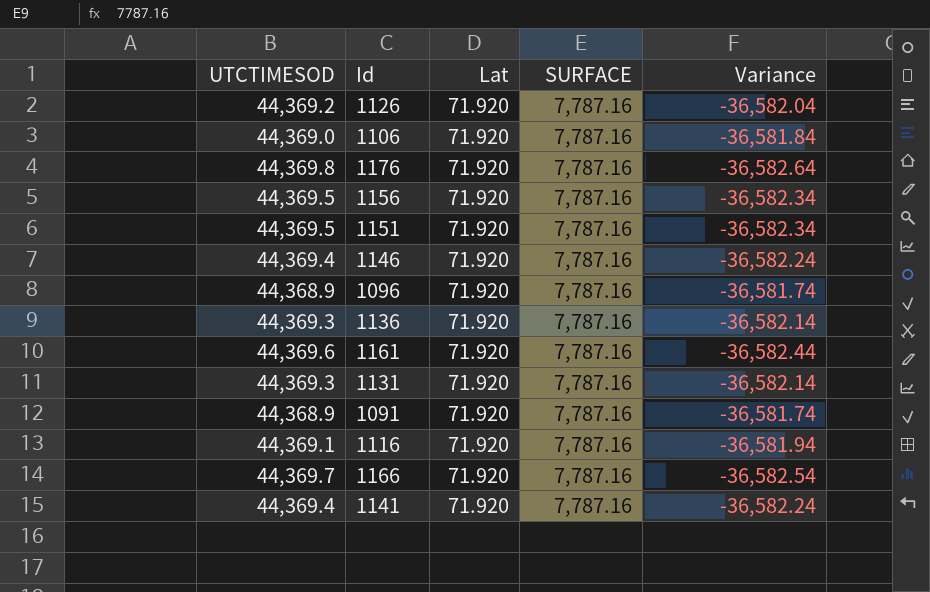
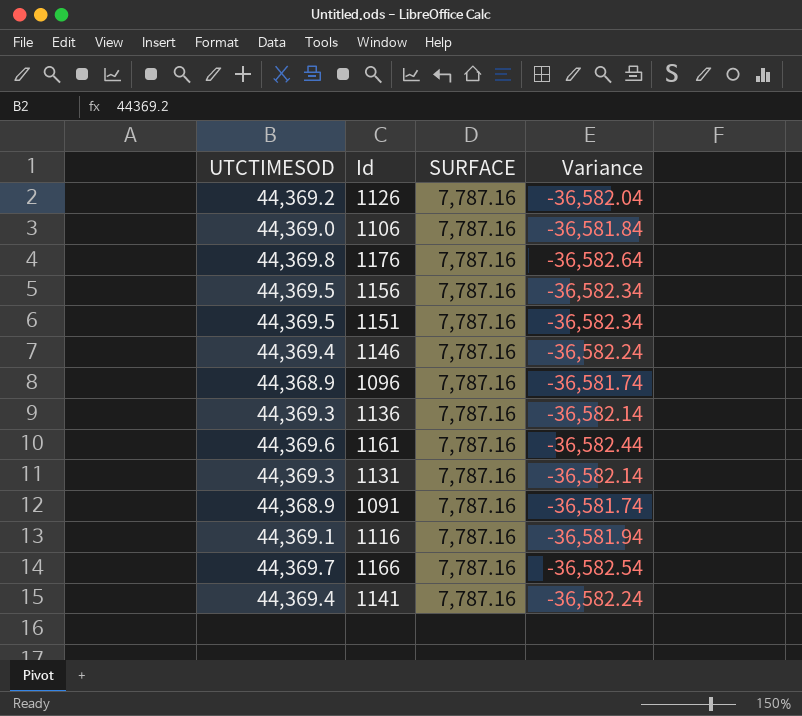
column Lat | position: 3 -> none

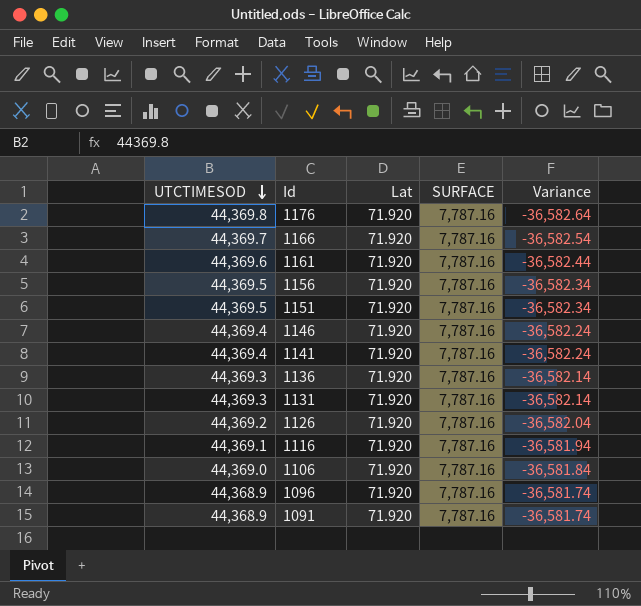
row order: none -> UTCTIMESOD descending
column Lat | position: none -> 3

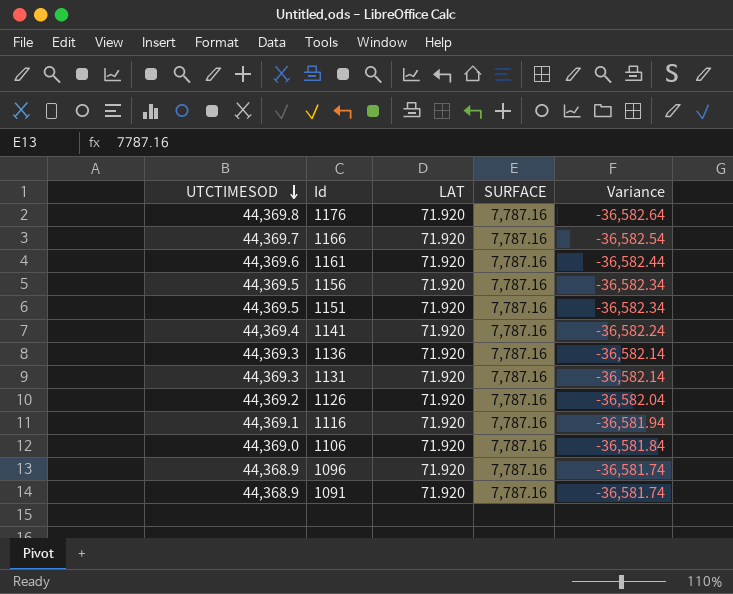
column name: Lat -> LAT
row 1146: 44,369.4 | 71.920 | 7,787.16 | -36,582.24 -> none

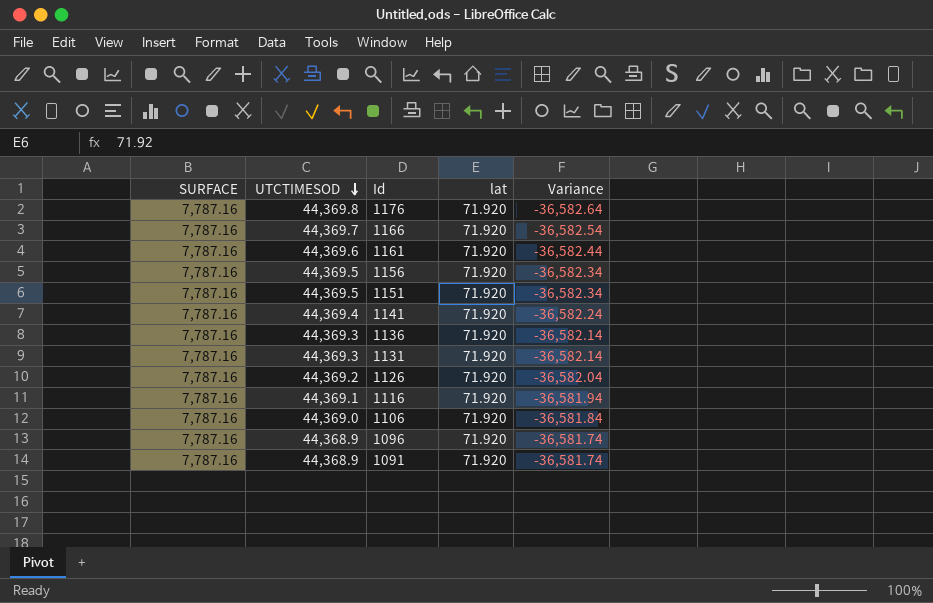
column SURFACE | position: 4 -> 1
column name: LAT -> lat

